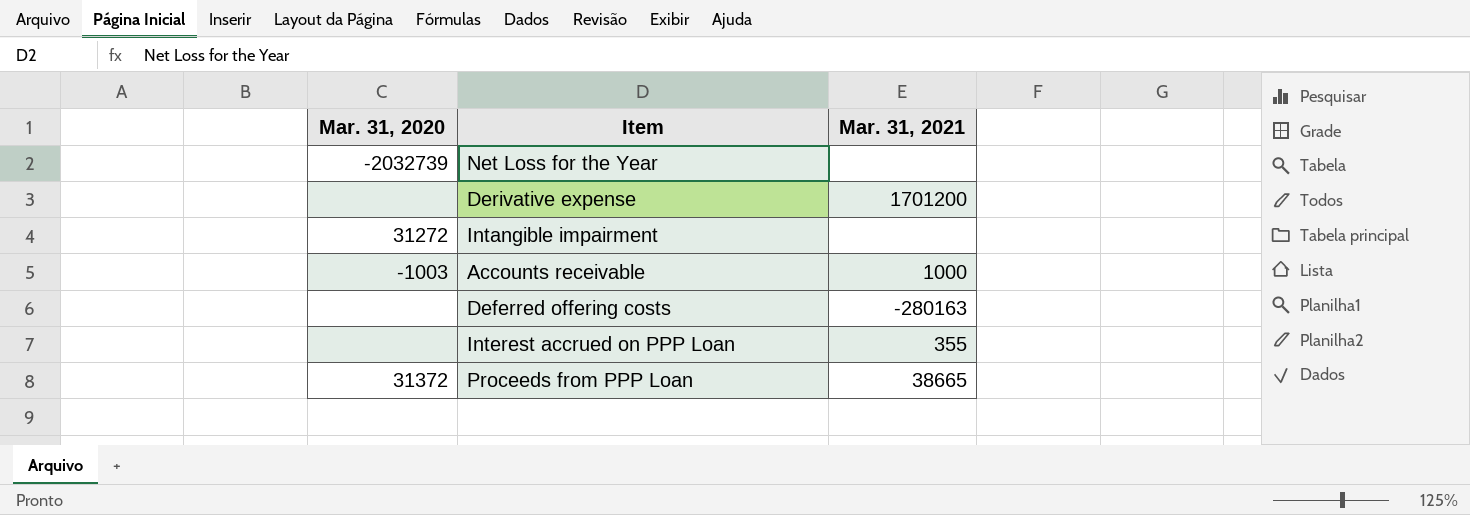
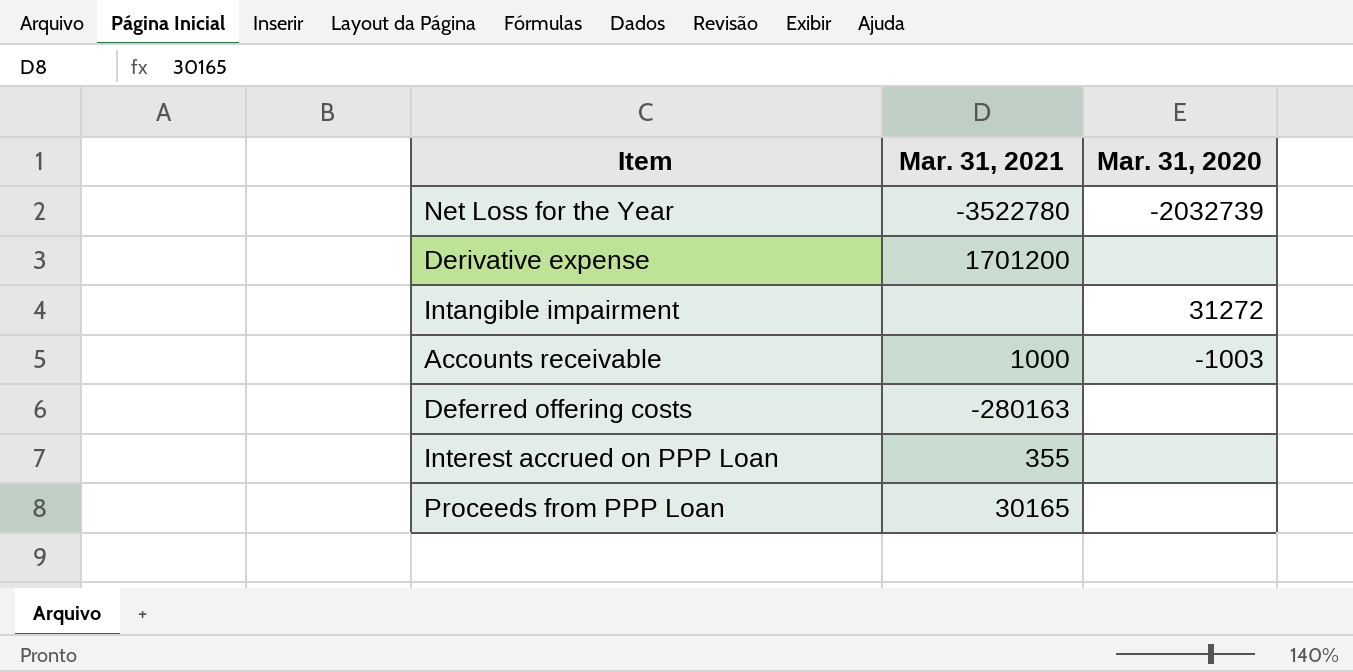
column Mar. 31, 2020 | position: 1 -> 3
Net Loss for the Year | Mar. 31, 2021: none -> -3522780
Proceeds from PPP Loan | Mar. 31, 2021: 38665 -> 30165
Proceeds from PPP Loan | Mar. 31, 2020: 31372 -> none

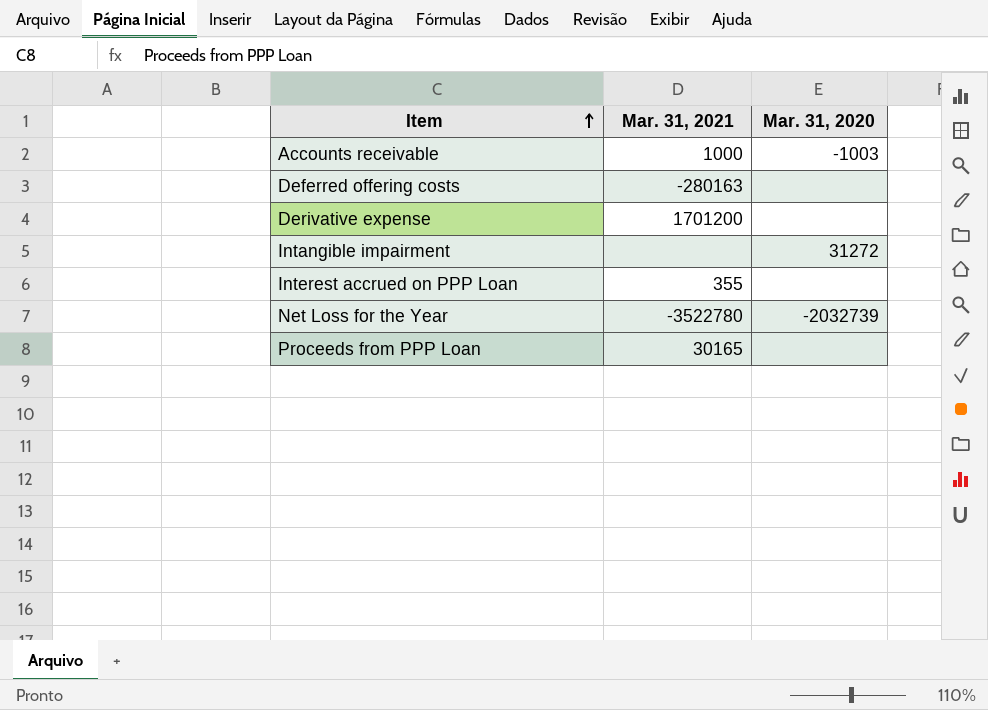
row order: none -> Item ascending

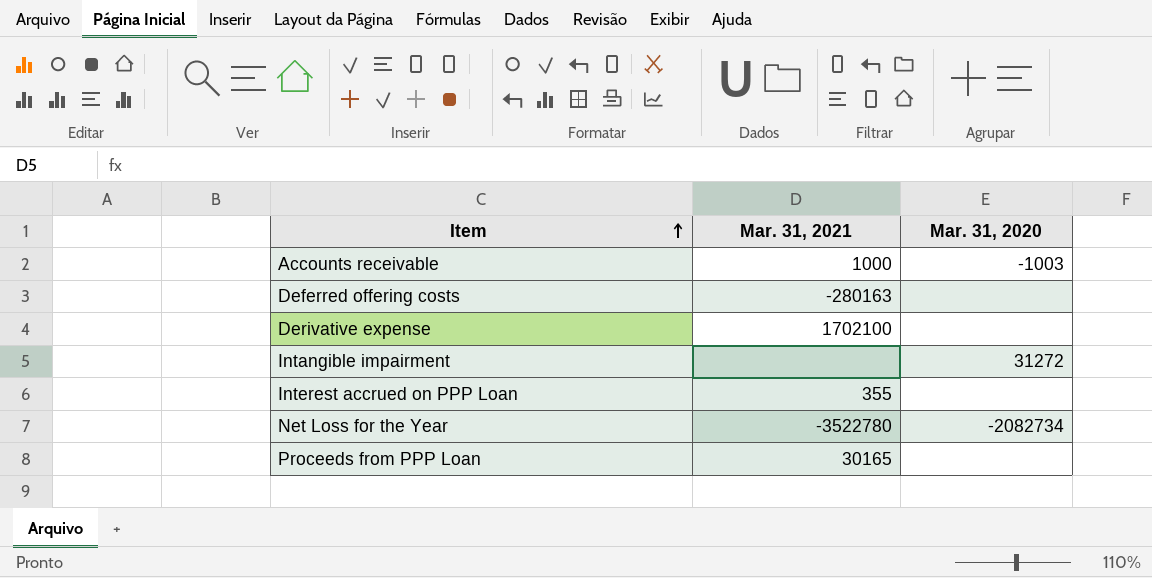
Derivative expense | Mar. 31, 2021: 1701200 -> 1702100
Net Loss for the Year | Mar. 31, 2020: -2032739 -> -2082734

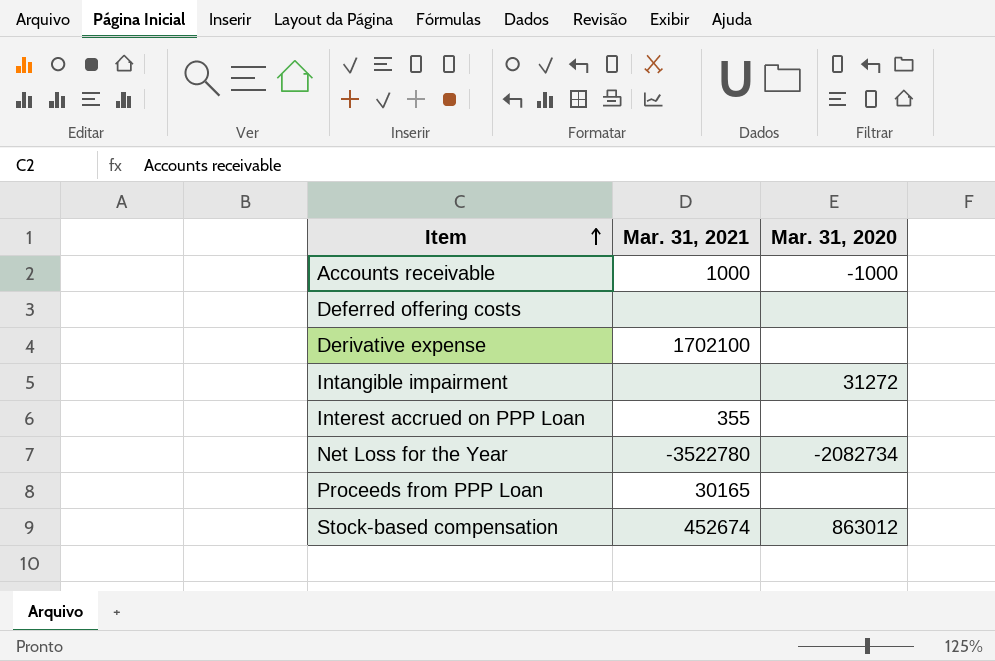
Accounts receivable | Mar. 31, 2020: -1003 -> -1000
Deferred offering costs | Mar. 31, 2021: -280163 -> none
row Stock-based compensation: none -> 452674 | 863012

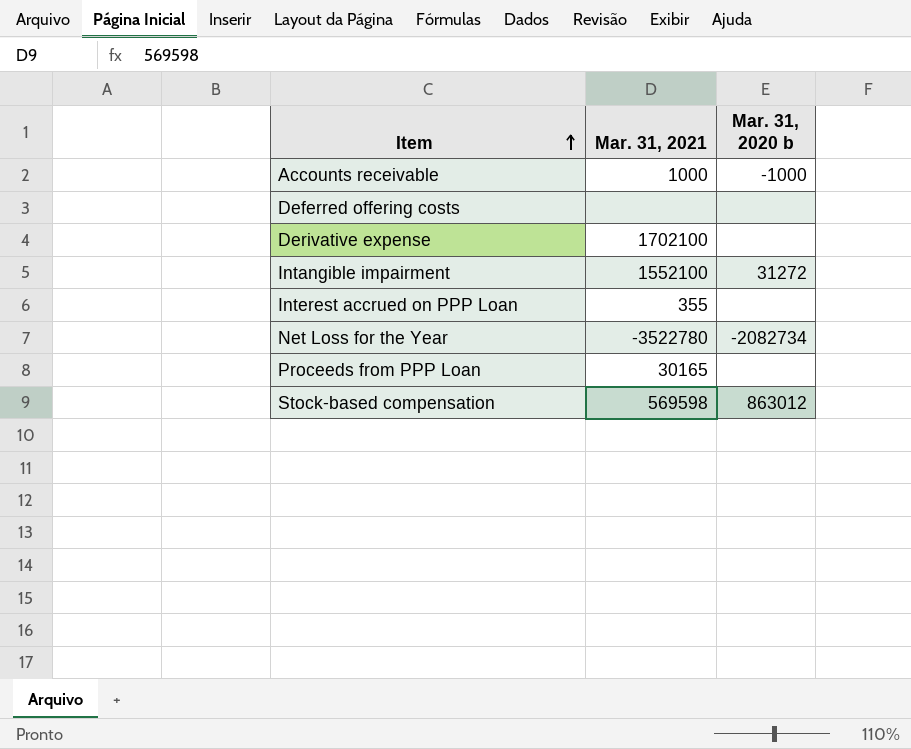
column name: Mar. 31, 2020 -> Mar. 31, 2020 b
Intangible impairment | Mar. 31, 2021: none -> 1552100
Stock-based compensation | Mar. 31, 2021: 452674 -> 569598

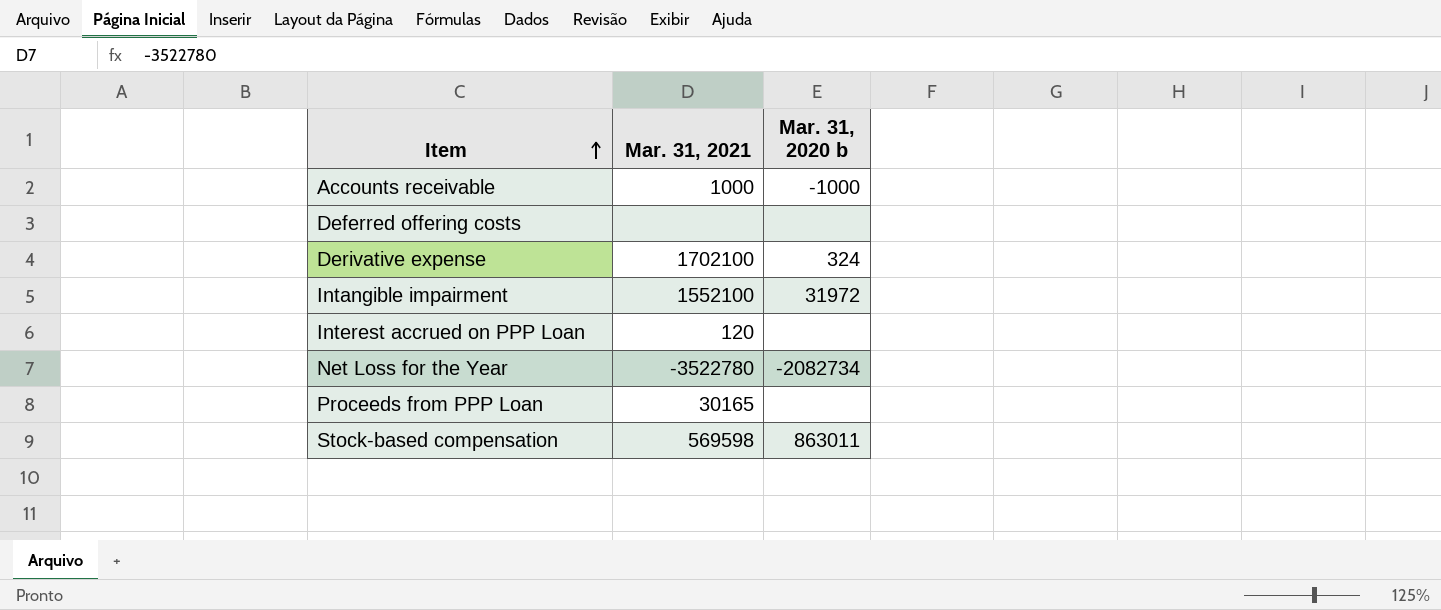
Derivative expense | Mar. 31, 2020 b: none -> 324
Intangible impairment | Mar. 31, 2020 b: 31272 -> 31972
Interest accrued on PPP Loan | Mar. 31, 2021: 355 -> 120
Stock-based compensation | Mar. 31, 2020 b: 863012 -> 863011

